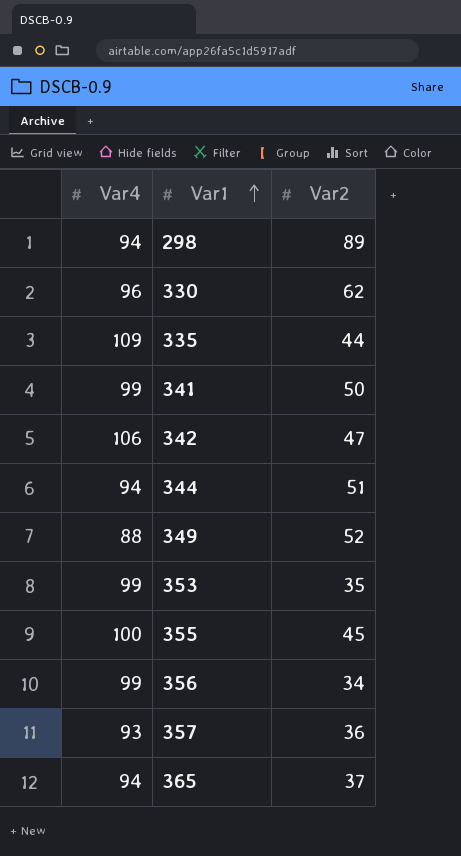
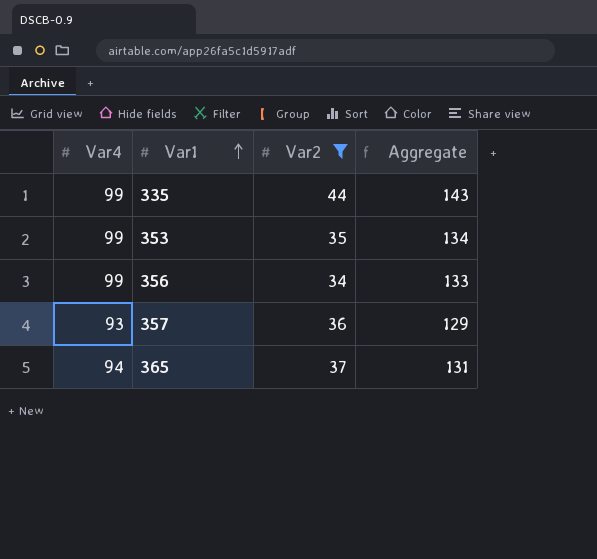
filter: none -> Var2 <= 44
column Aggregate | formula: none -> [Var4] + [Var2]
335 | Var4: 109 -> 99

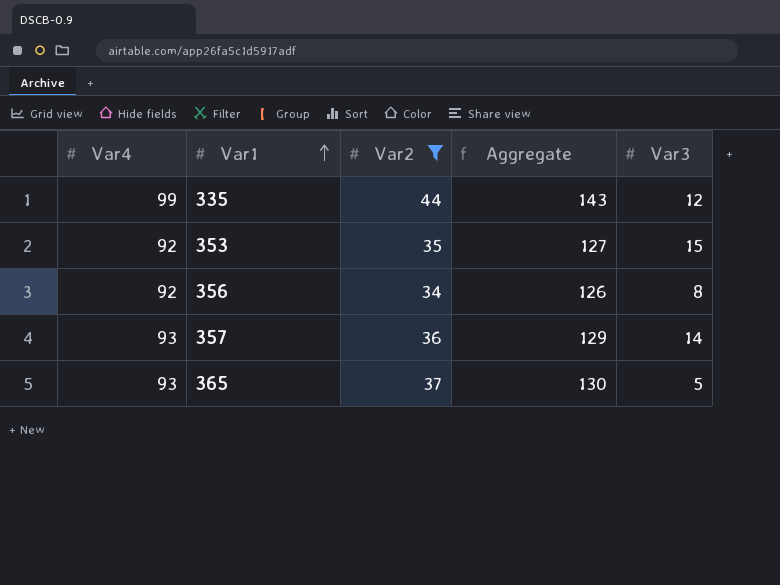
column Var3 | position: none -> 5
353 | Var4: 99 -> 92
353 | Aggregate: 134 -> 127
356 | Var4: 99 -> 92
356 | Aggregate: 133 -> 126
365 | Var4: 94 -> 93
365 | Aggregate: 131 -> 130

